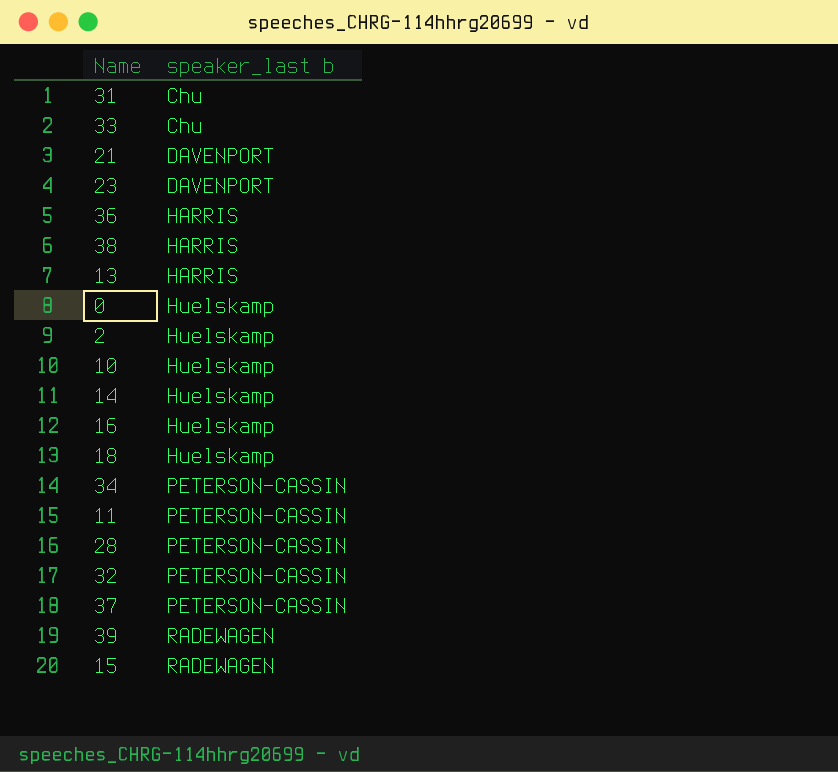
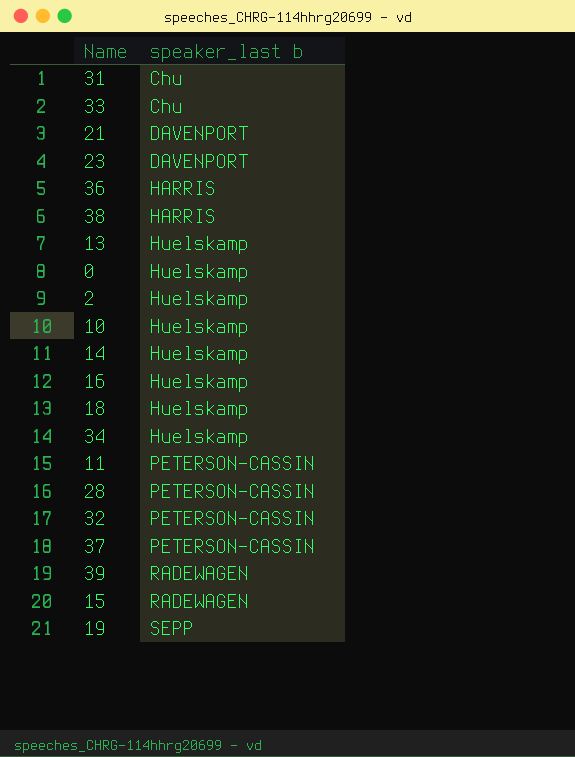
13 | speaker_last b: HARRIS -> Huelskamp
34 | speaker_last b: PETERSON-CASSIN -> Huelskamp
row 19: none -> SEPP

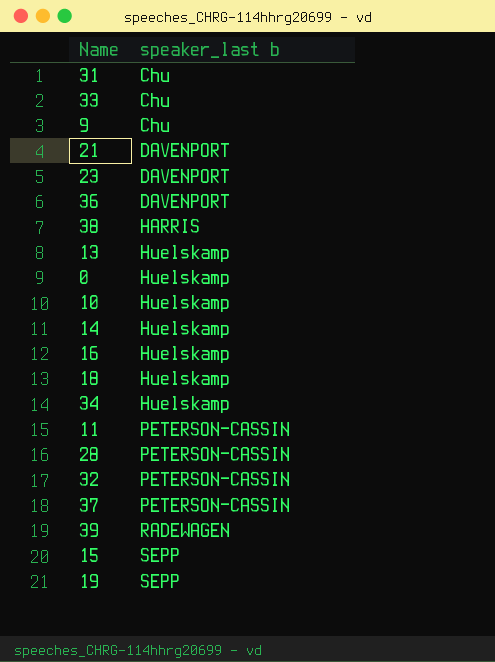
row 2: Huelskamp -> none
row 9: none -> Chu
36 | speaker_last b: HARRIS -> DAVENPORT
15 | speaker_last b: RADEWAGEN -> SEPP

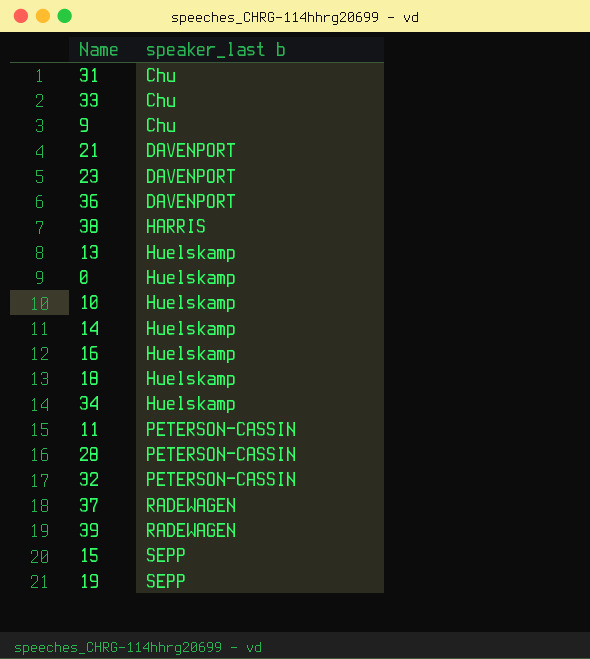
37 | speaker_last b: PETERSON-CASSIN -> RADEWAGEN

